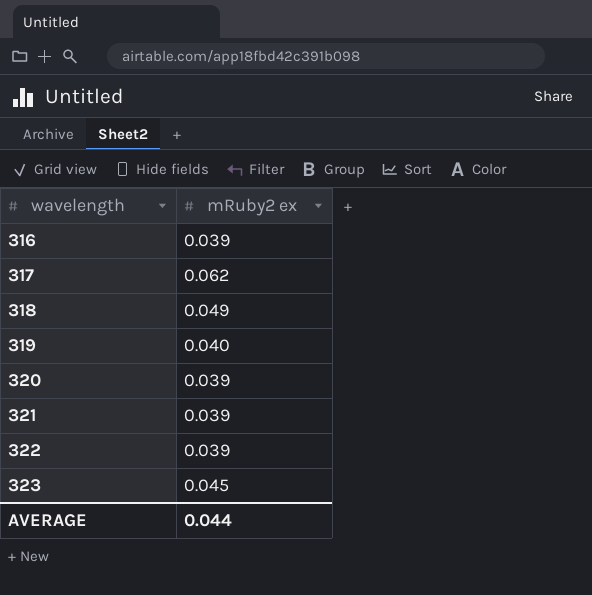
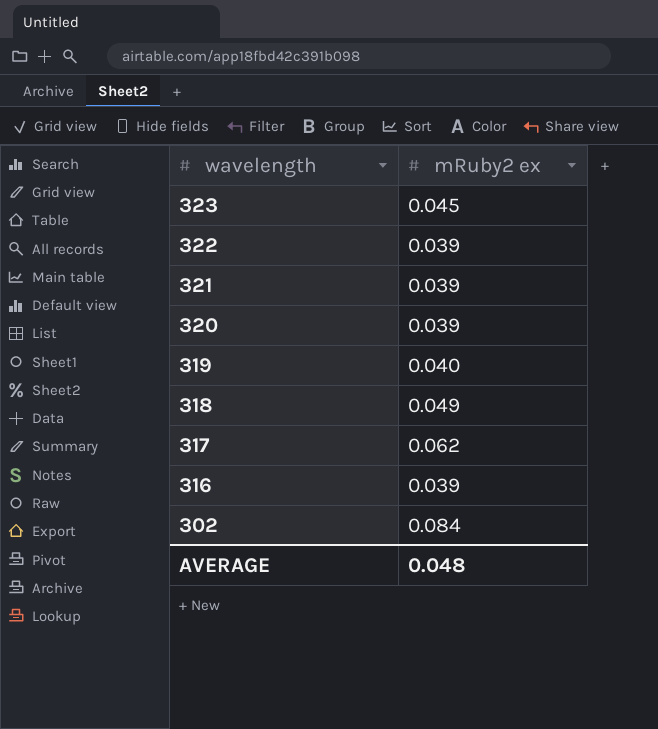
row order: wavelength ascending -> wavelength descending
row 302: none -> 0.084
AVERAGE | mRuby2 ex: 0.044 -> 0.048

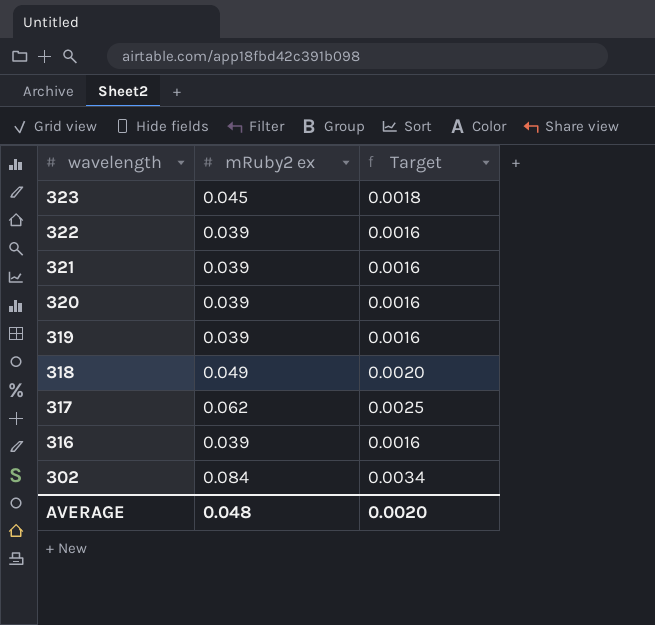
column Target | formula: none -> [mRuby2 ex] * 0.04
319 | mRuby2 ex: 0.040 -> 0.039

